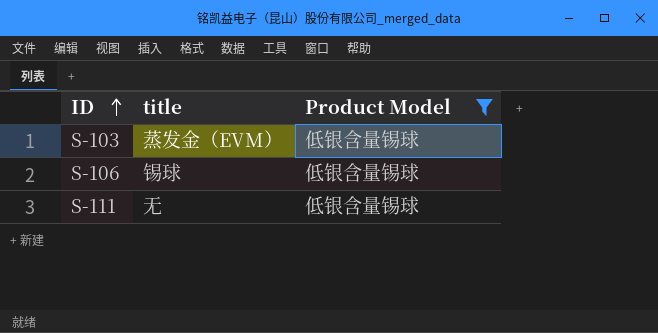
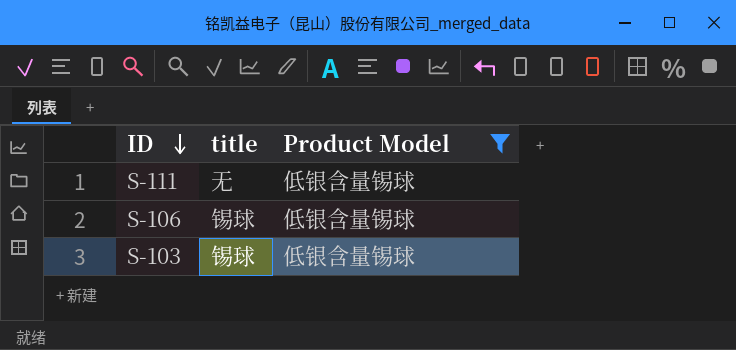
row order: ID ascending -> ID descending
S-103 | title: 蒸发金（EVM） -> 锡球

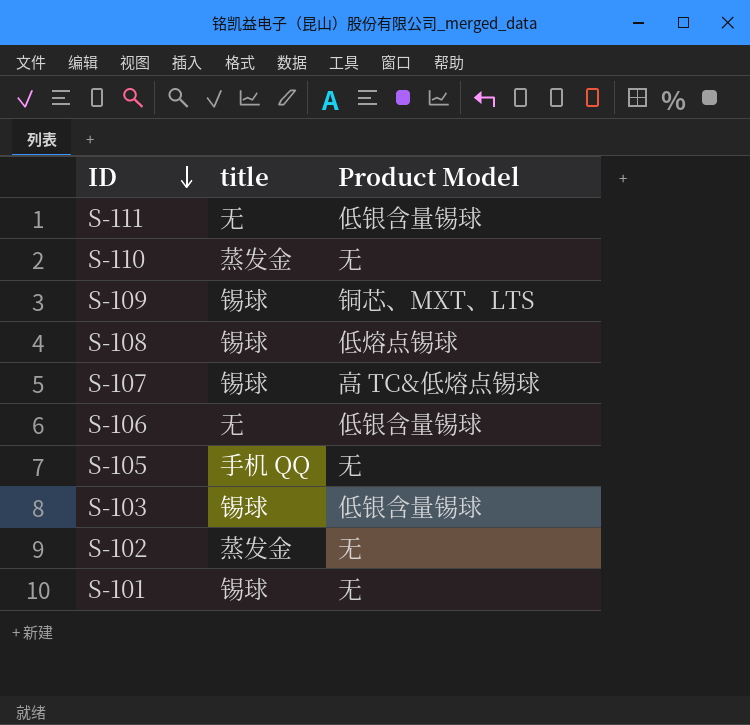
filter: Product Model = 低银含量锡球 -> none
S-106 | title: 锡球 -> 无

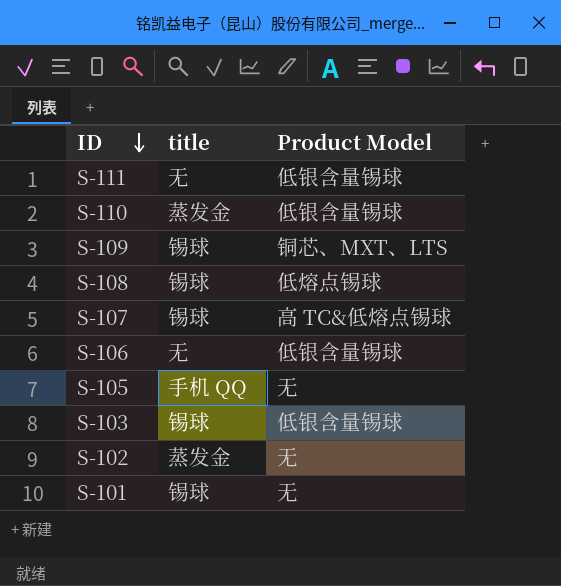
S-110 | Product Model: 无 -> 低银含量锡球

